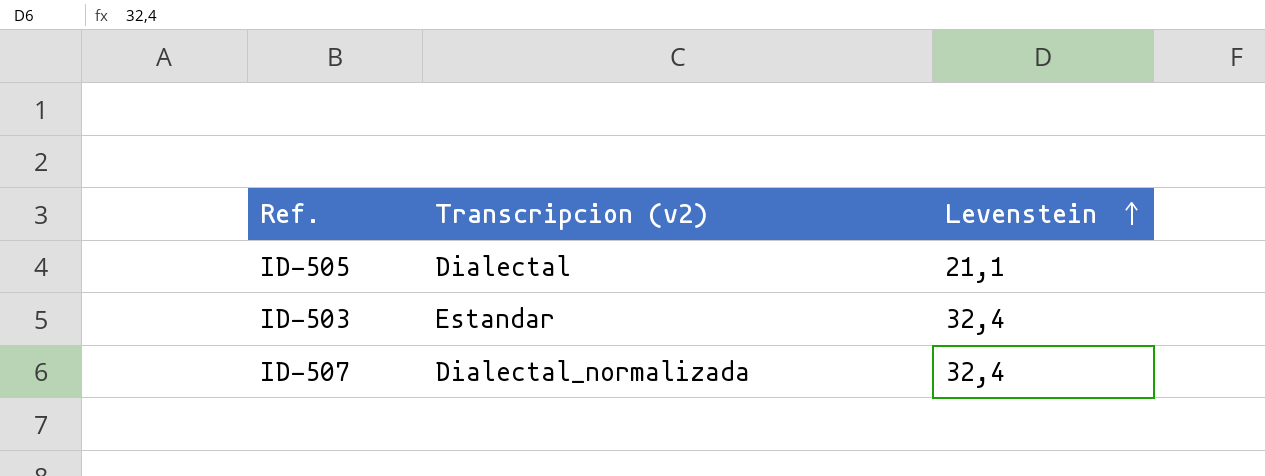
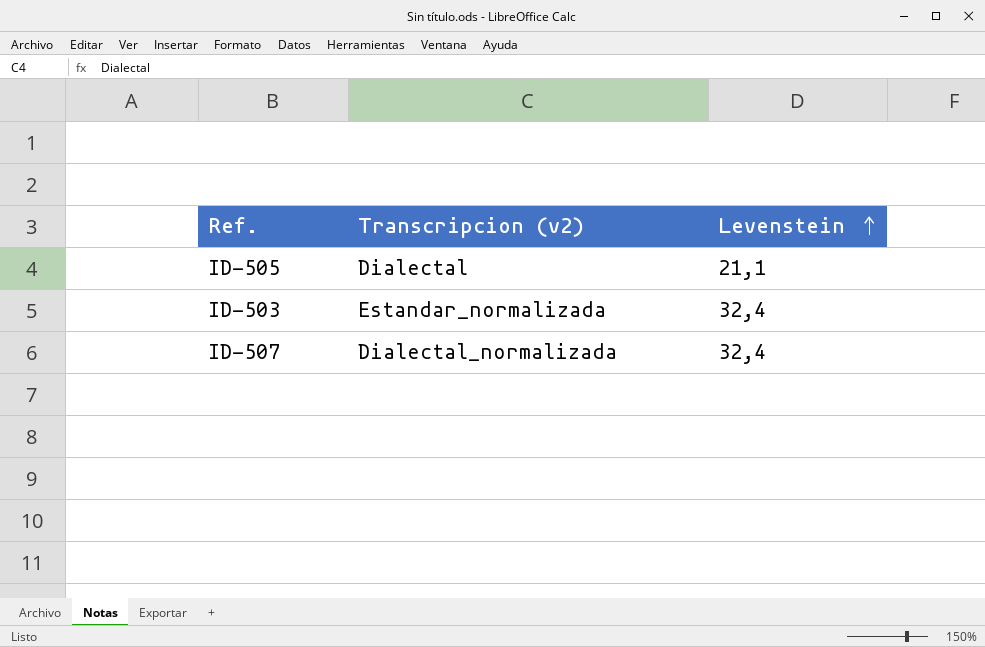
ID-503 | Transcripcion (v2): Estandar -> Estandar_normalizada

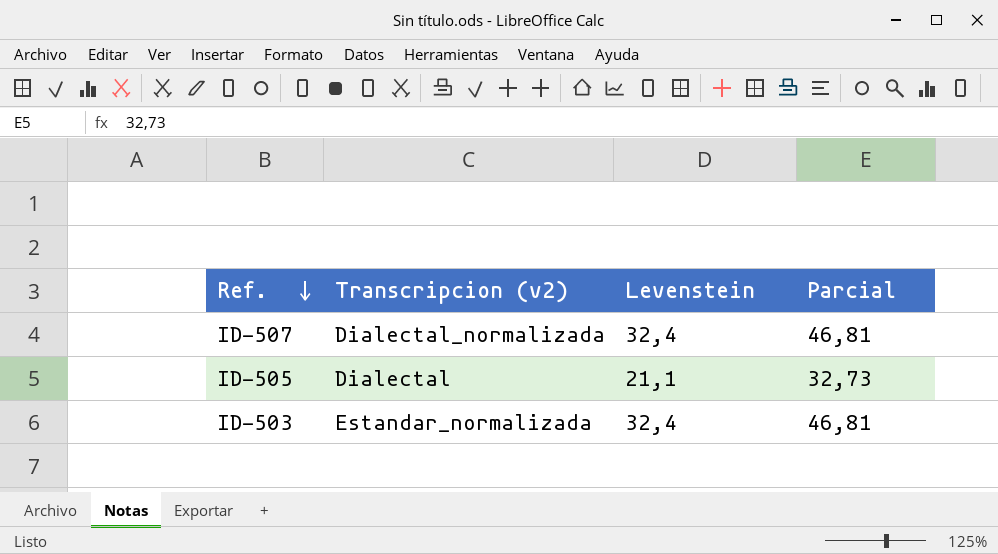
row order: Levenstein ascending -> Ref. descending
column Parcial | position: none -> 4

